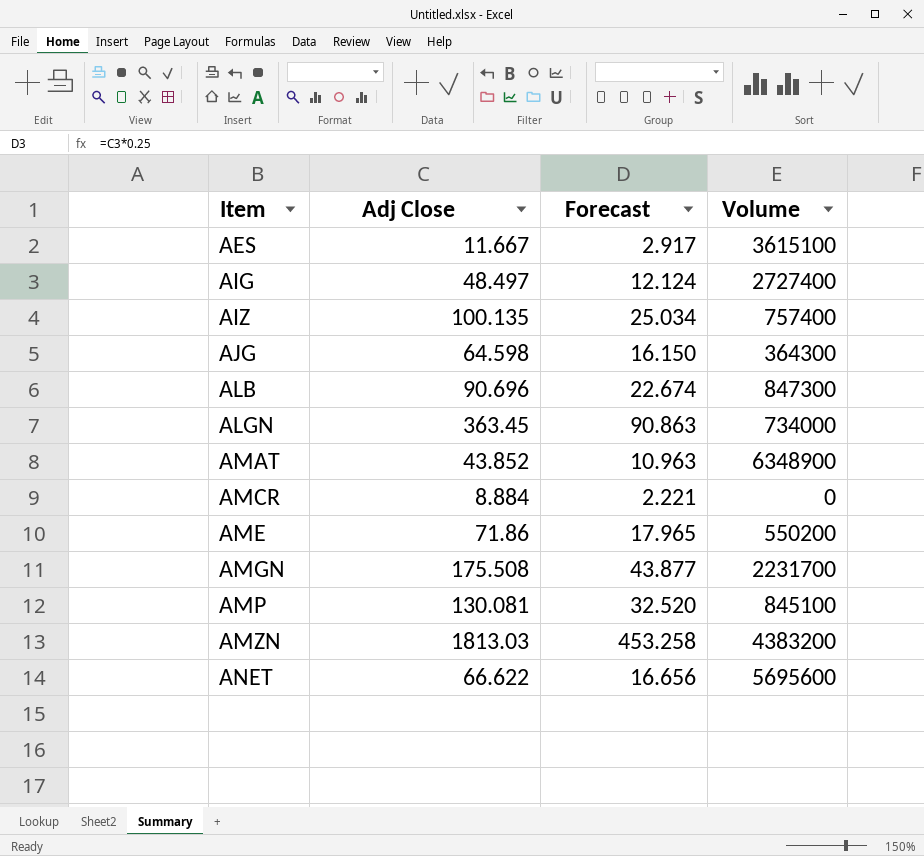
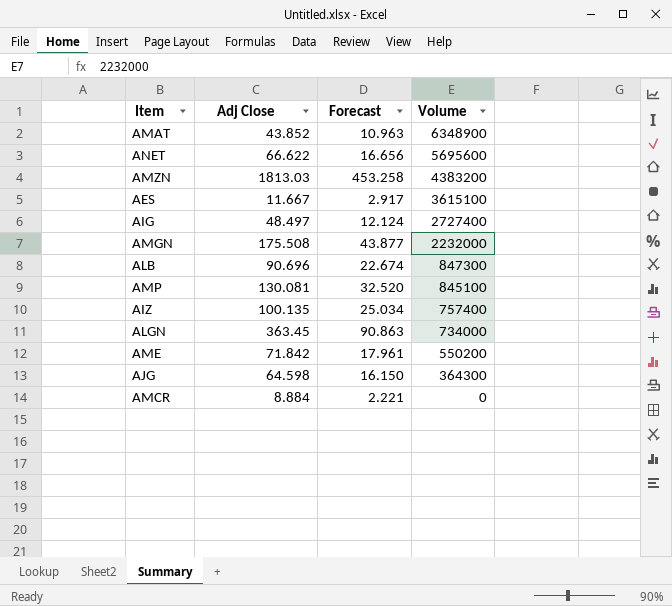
row order: Item ascending -> Volume descending
AMGN | Volume: 2231700 -> 2232000
AME | Adj Close: 71.86 -> 71.842
AME | Forecast: 17.965 -> 17.961

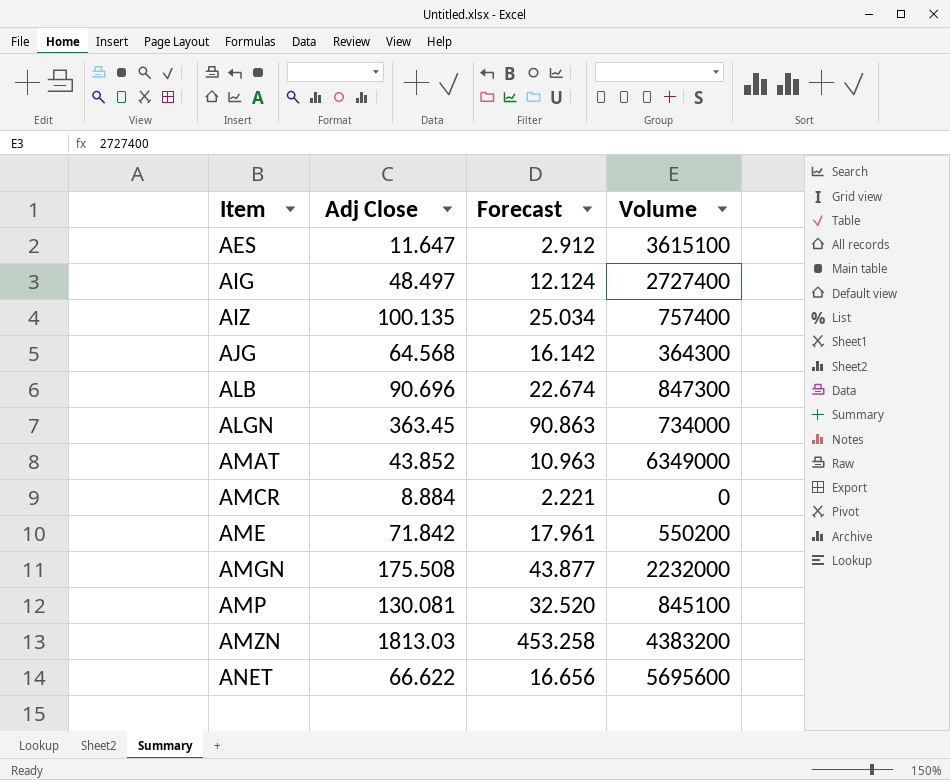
row order: Volume descending -> Item ascending
AES | Adj Close: 11.667 -> 11.647
AES | Forecast: 2.917 -> 2.912
AJG | Adj Close: 64.598 -> 64.568
AJG | Forecast: 16.150 -> 16.142
AMAT | Volume: 6348900 -> 6349000

